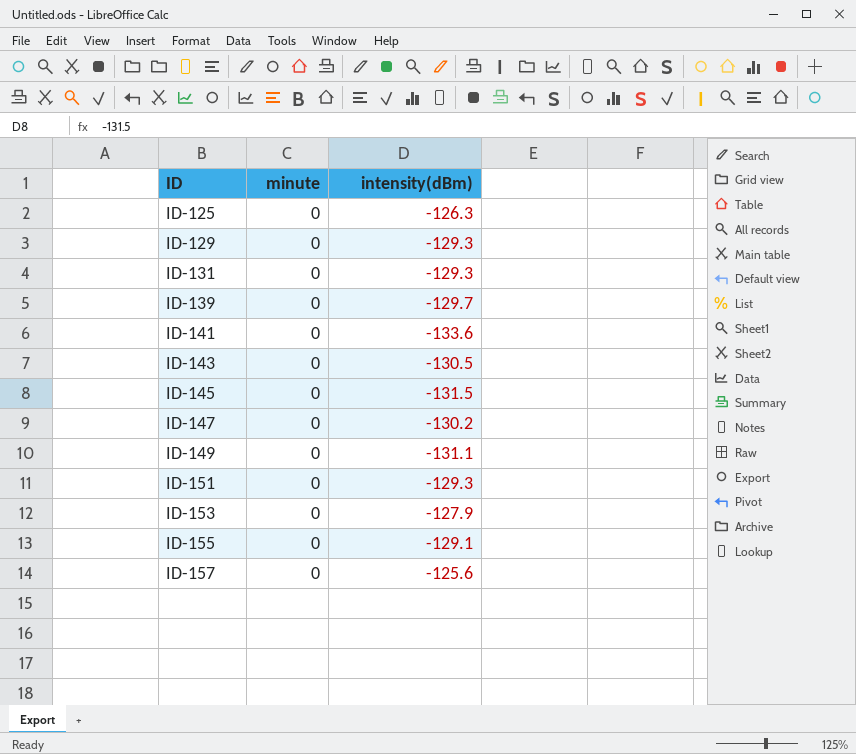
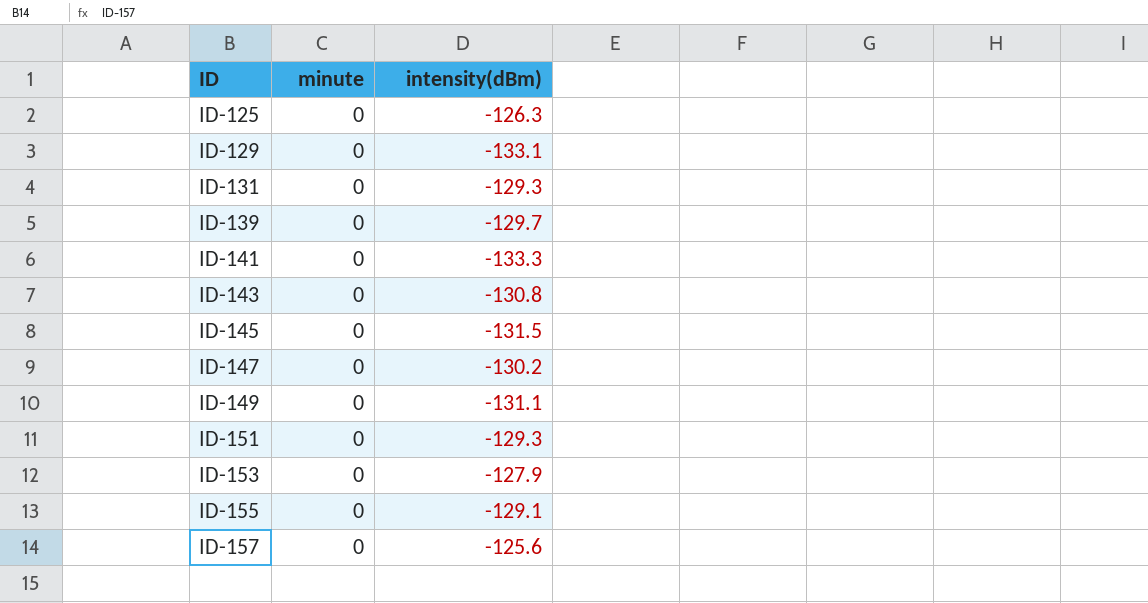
ID-129 | intensity(dBm): -129.3 -> -133.1
ID-141 | intensity(dBm): -133.6 -> -133.3
ID-143 | intensity(dBm): -130.5 -> -130.8

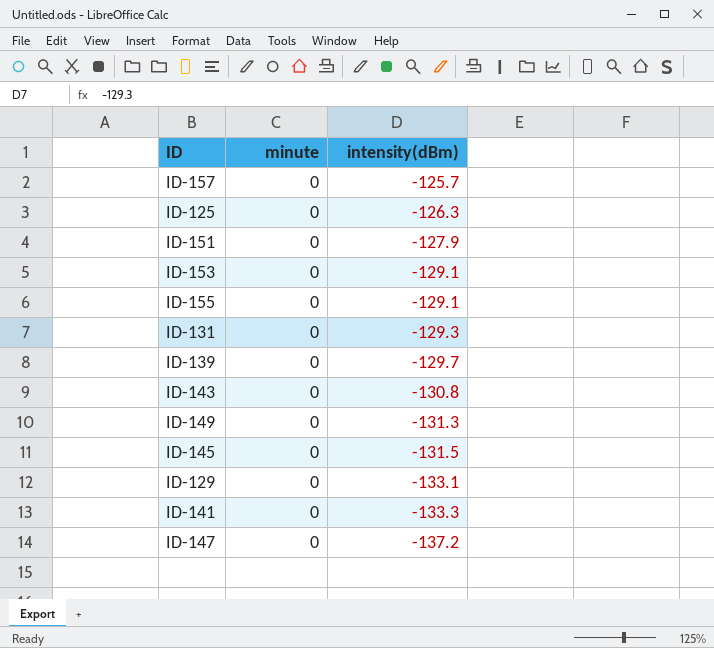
row order: ID ascending -> intensity(dBm) descending
ID-157 | intensity(dBm): -125.6 -> -125.7
ID-151 | intensity(dBm): -129.3 -> -127.9
ID-153 | intensity(dBm): -127.9 -> -129.1
ID-149 | intensity(dBm): -131.1 -> -131.3
ID-147 | intensity(dBm): -130.2 -> -137.2

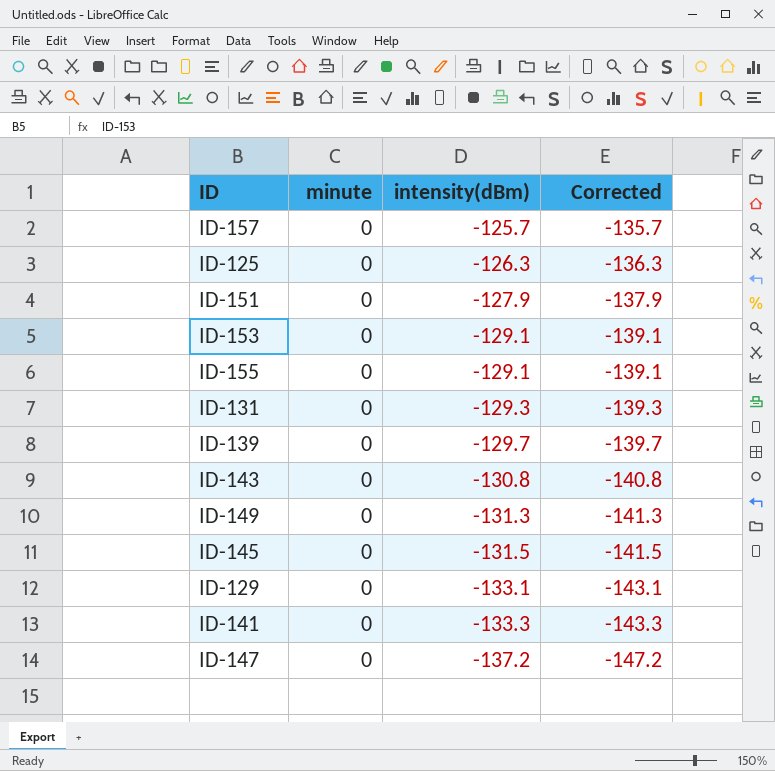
column Corrected | formula: none -> [intensity(dBm)] - 10

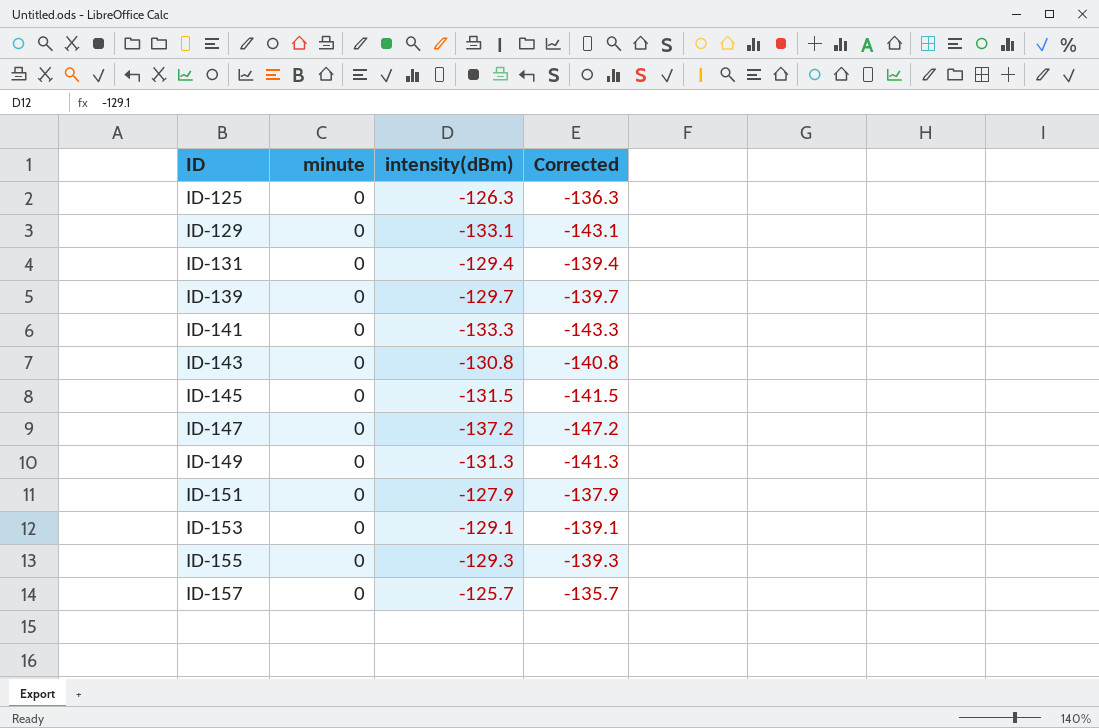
row order: intensity(dBm) descending -> ID ascending
ID-131 | intensity(dBm): -129.3 -> -129.4
ID-131 | Corrected: -139.3 -> -139.4
ID-155 | intensity(dBm): -129.1 -> -129.3
ID-155 | Corrected: -139.1 -> -139.3

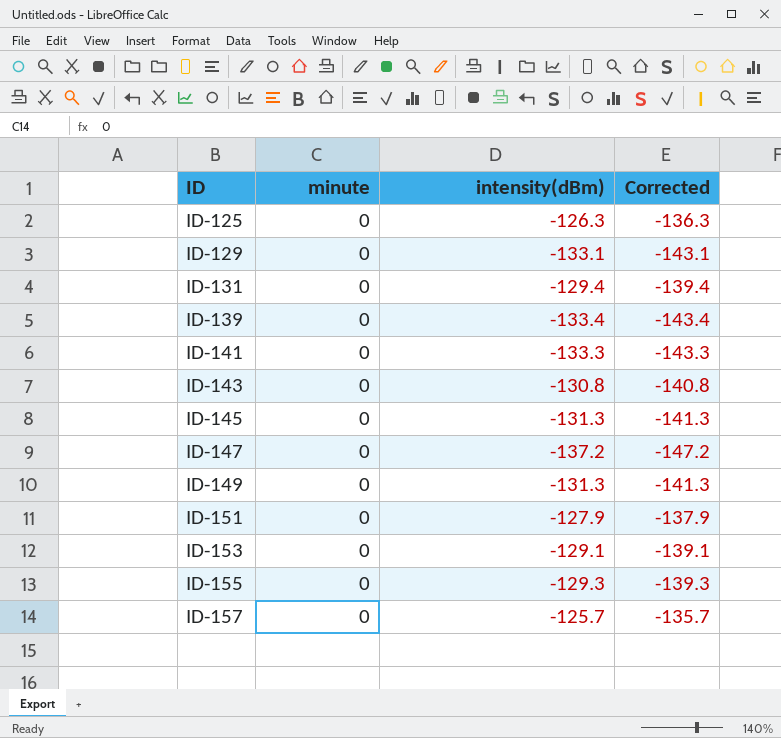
ID-139 | intensity(dBm): -129.7 -> -133.4
ID-139 | Corrected: -139.7 -> -143.4
ID-145 | intensity(dBm): -131.5 -> -131.3
ID-145 | Corrected: -141.5 -> -141.3

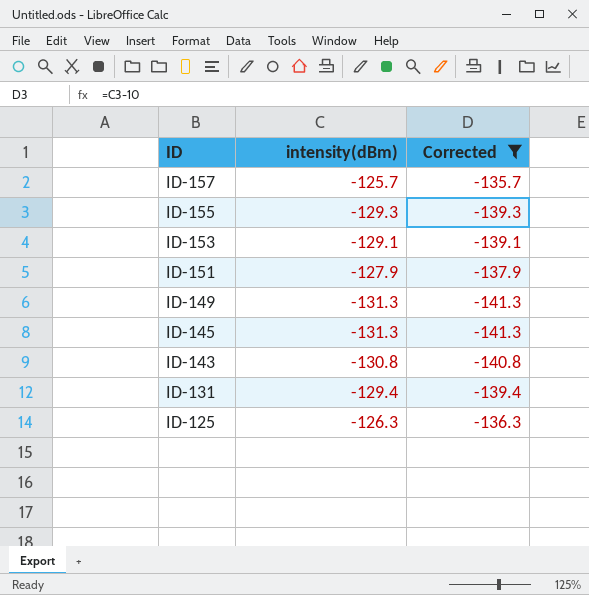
filter: none -> Corrected >= -141.3
row order: ID ascending -> ID descending
column minute | position: 2 -> none

